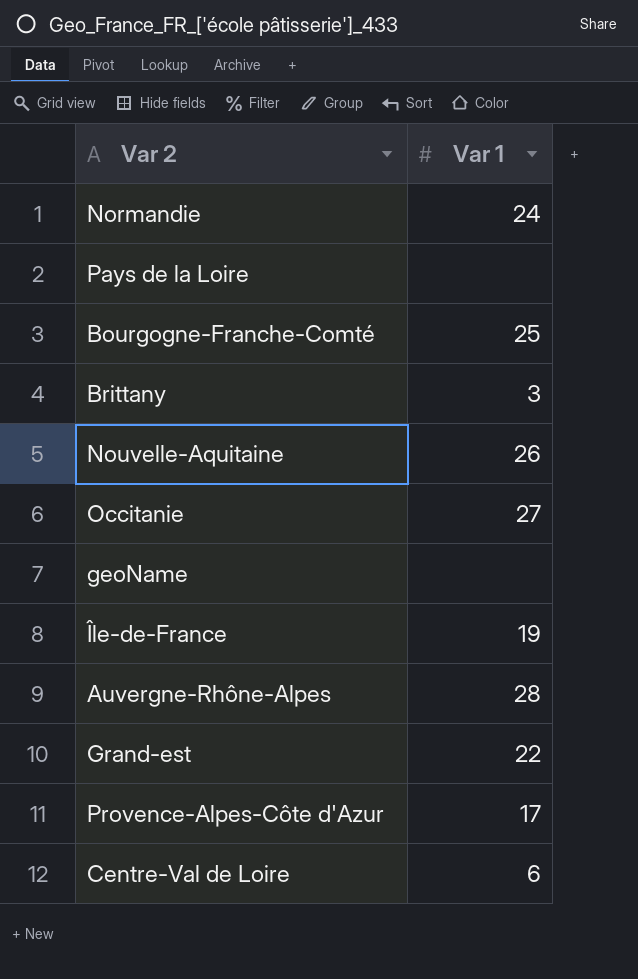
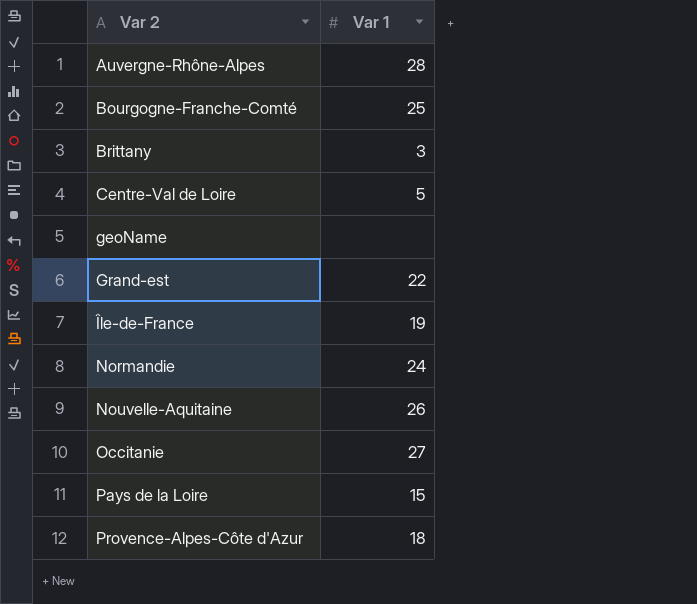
row order: none -> Var 2 ascending
Centre-Val de Loire | Var 1: 6 -> 5
Pays de la Loire | Var 1: none -> 15
Provence-Alpes-Côte d'Azur | Var 1: 17 -> 18

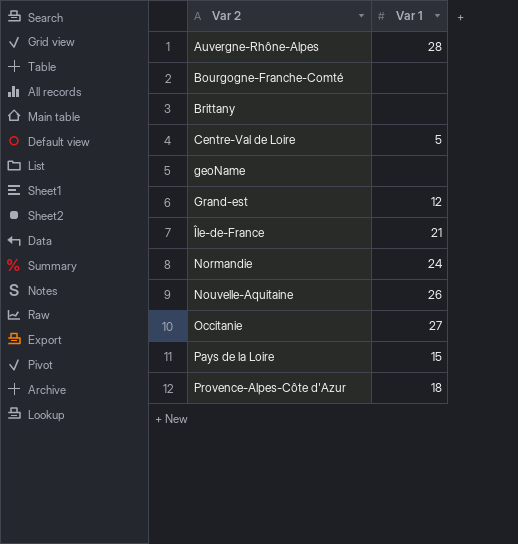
Bourgogne-Franche-Comté | Var 1: 25 -> none
Brittany | Var 1: 3 -> none
Grand-est | Var 1: 22 -> 12
Île-de-France | Var 1: 19 -> 21

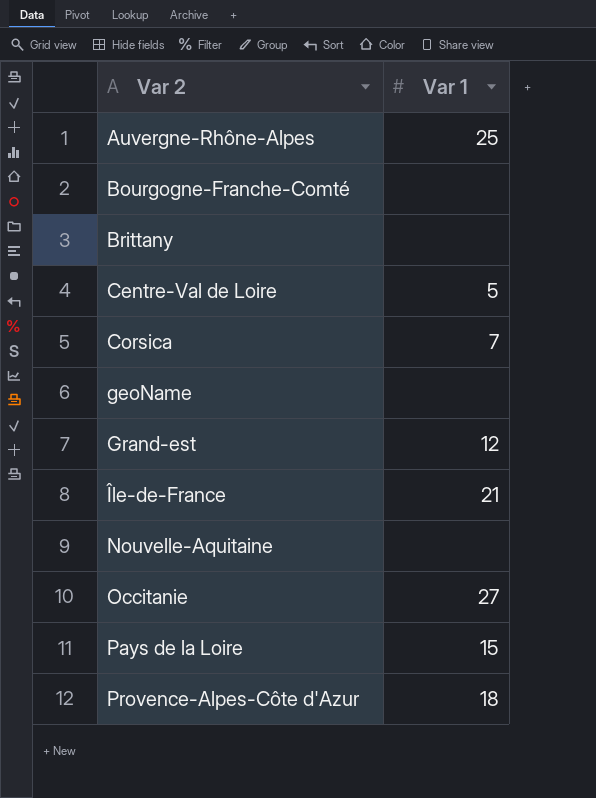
row Normandie: 24 -> none
Auvergne-Rhône-Alpes | Var 1: 28 -> 25
row Corsica: none -> 7
Nouvelle-Aquitaine | Var 1: 26 -> none

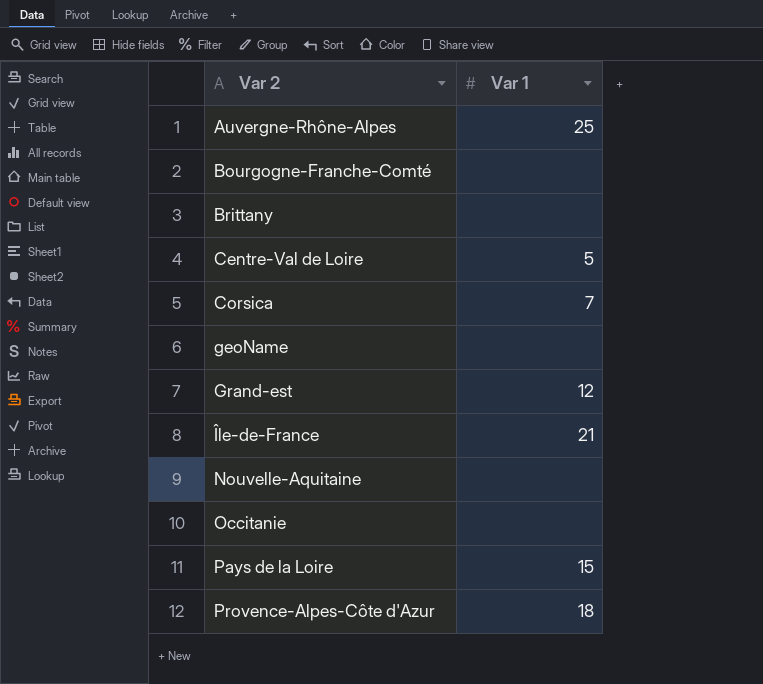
Occitanie | Var 1: 27 -> none

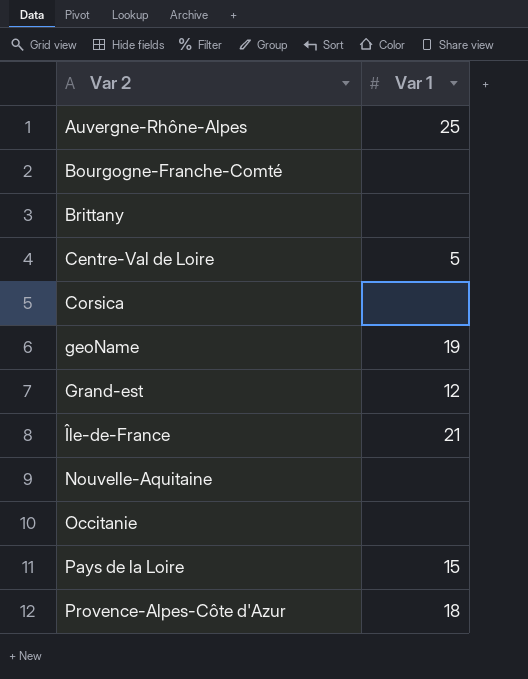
Corsica | Var 1: 7 -> none
geoName | Var 1: none -> 19

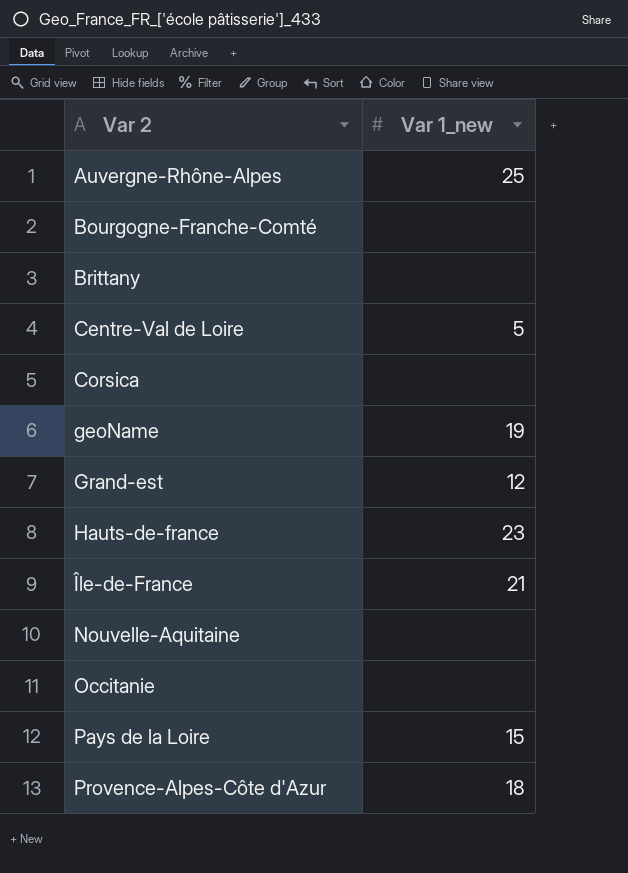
column name: Var 1 -> Var 1_new
row Hauts-de-france: none -> 23

